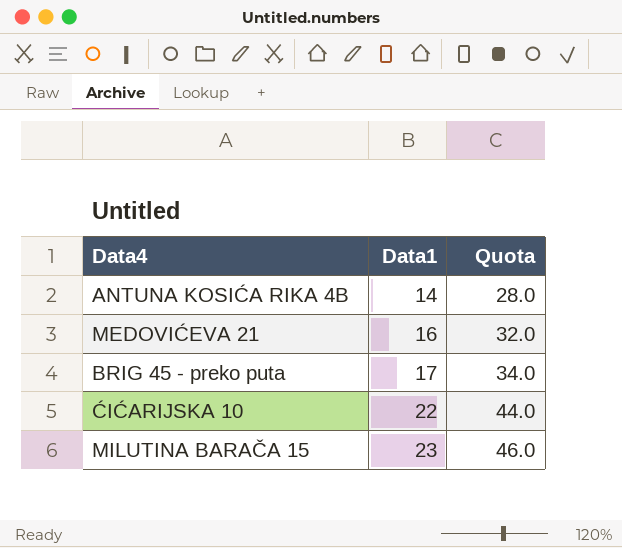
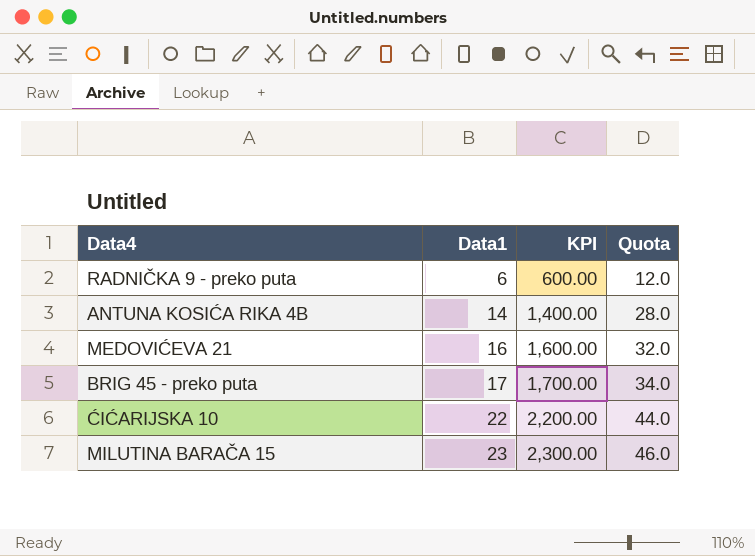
column KPI | formula: none -> [Data1] * 100
row RADNIČKA 9 - preko puta: none -> 6 | 600.00 | 12.0

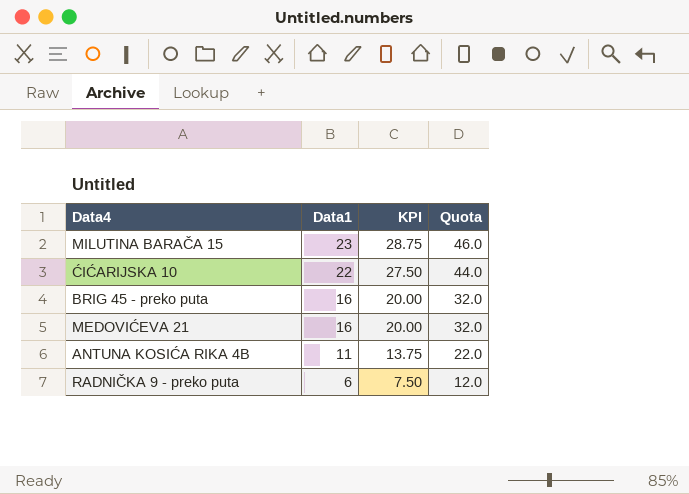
row order: Data1 ascending -> Data1 descending
column KPI | formula: [Data1] * 100 -> [Data1] * 1.25
BRIG 45 - preko puta | Data1: 17 -> 16
BRIG 45 - preko puta | Quota: 34.0 -> 32.0
ANTUNA KOSIĆA RIKA 4B | Data1: 14 -> 11
ANTUNA KOSIĆA RIKA 4B | Quota: 28.0 -> 22.0

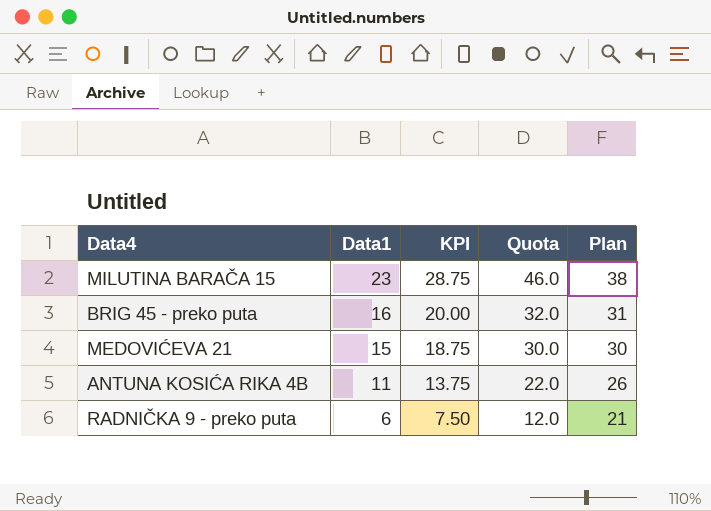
column Plan | formula: none -> [Data1] + 15
row ĆIĆARIJSKA 10: 22 | 27.50 | 44.0 -> none
MEDOVIĆEVA 21 | Data1: 16 -> 15
MEDOVIĆEVA 21 | KPI: 20.00 -> 18.75
MEDOVIĆEVA 21 | Quota: 32.0 -> 30.0

